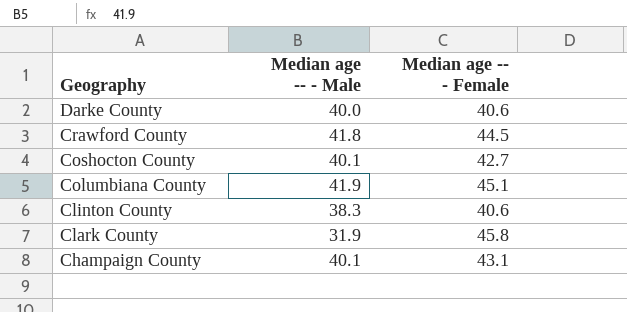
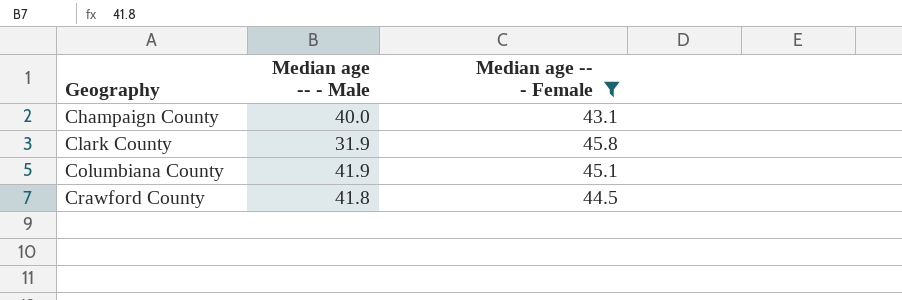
filter: none -> Median age -- - Female >= 43.1
row order: Geography descending -> Geography ascending
Champaign County | Median age -- - Male: 40.1 -> 40.0

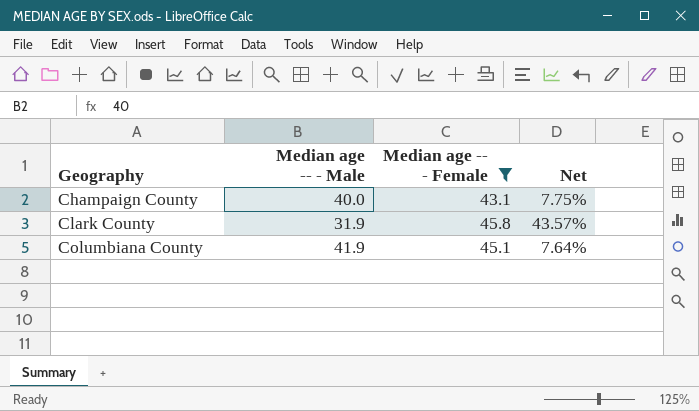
column Net | formula: none -> ([Median age -- - Female] - [Median age -- - Male]) / [Median age -- - Male]
row Crawford County: 41.8 | 44.5 -> none

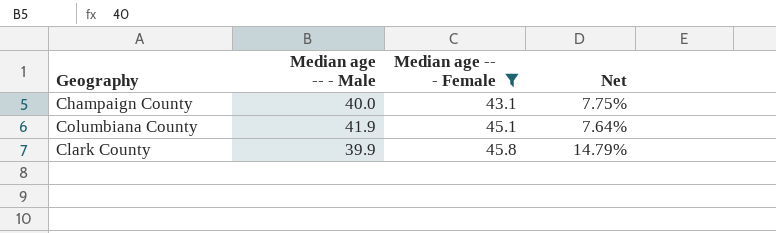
row order: Geography ascending -> Median age -- - Female ascending
Clark County | Median age -- - Male: 31.9 -> 39.9
Clark County | Net: 43.57% -> 14.79%

